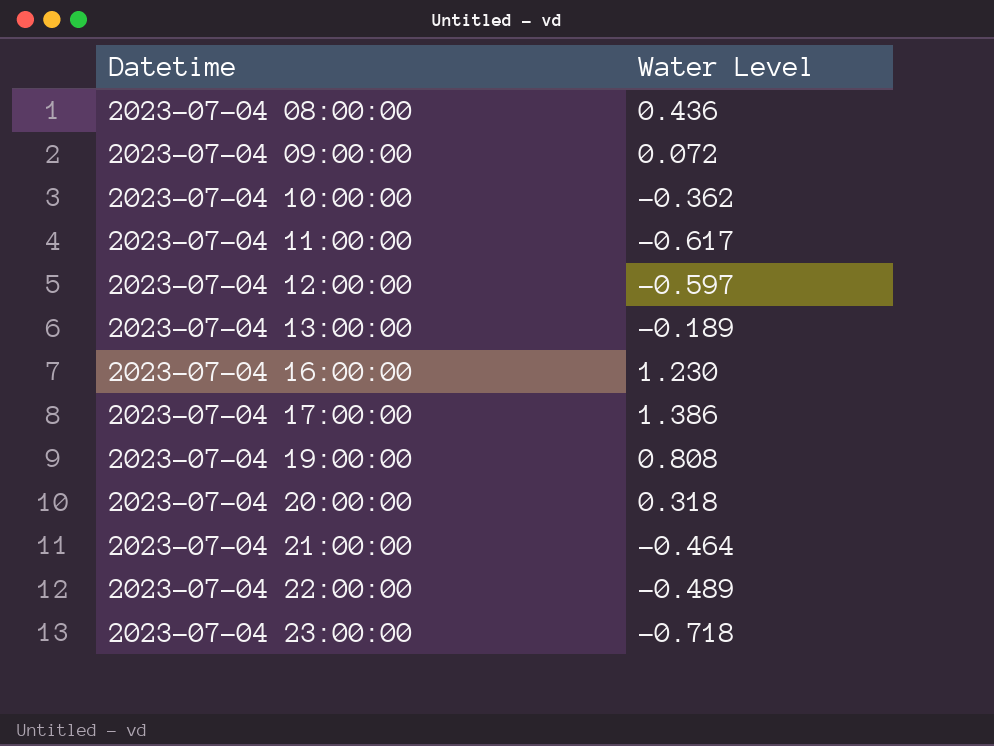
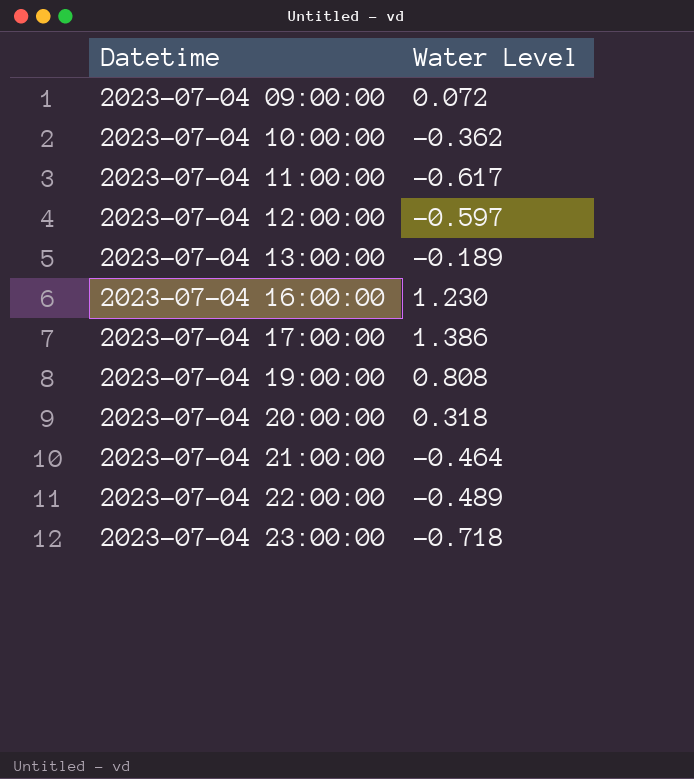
row 2023-07-04 08:00:00: 0.436 -> none

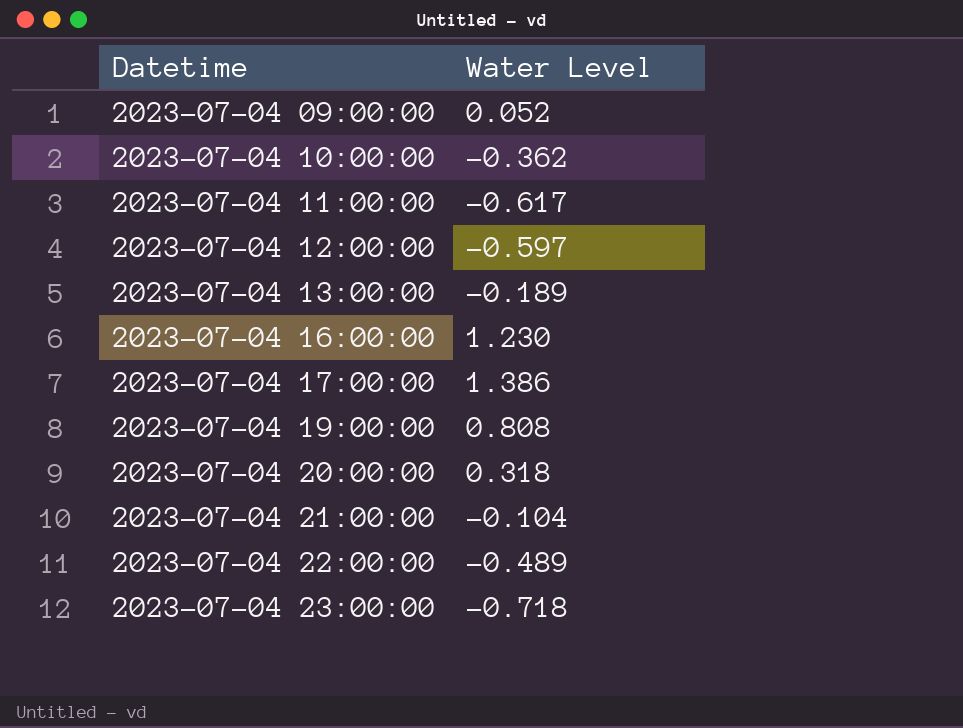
2023-07-04 09:00:00 | Water Level: 0.072 -> 0.052
2023-07-04 21:00:00 | Water Level: -0.464 -> -0.104

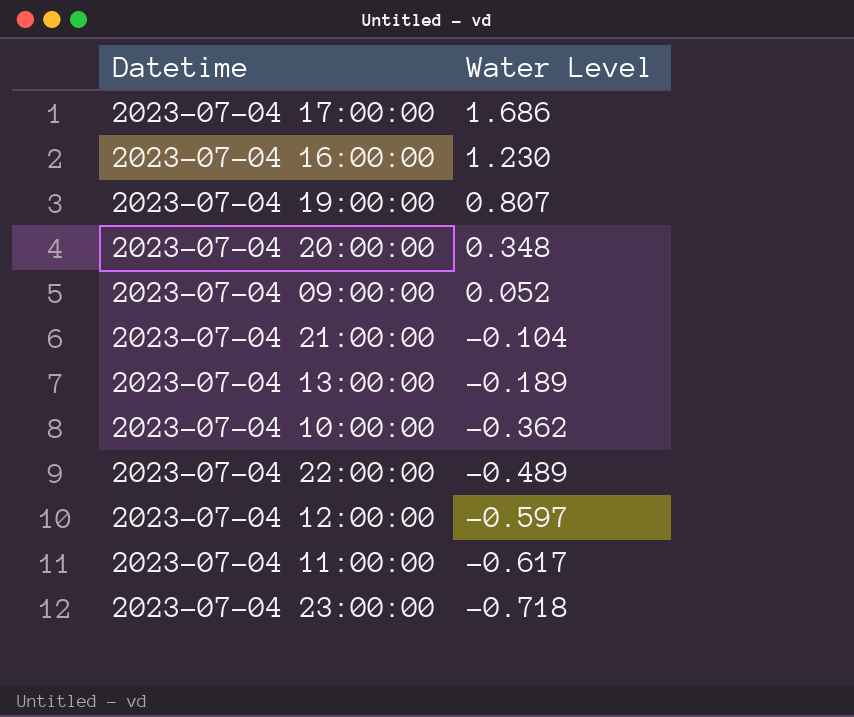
row order: Datetime ascending -> Water Level descending
2023-07-04 17:00:00 | Water Level: 1.386 -> 1.686
2023-07-04 19:00:00 | Water Level: 0.808 -> 0.807
2023-07-04 20:00:00 | Water Level: 0.318 -> 0.348

